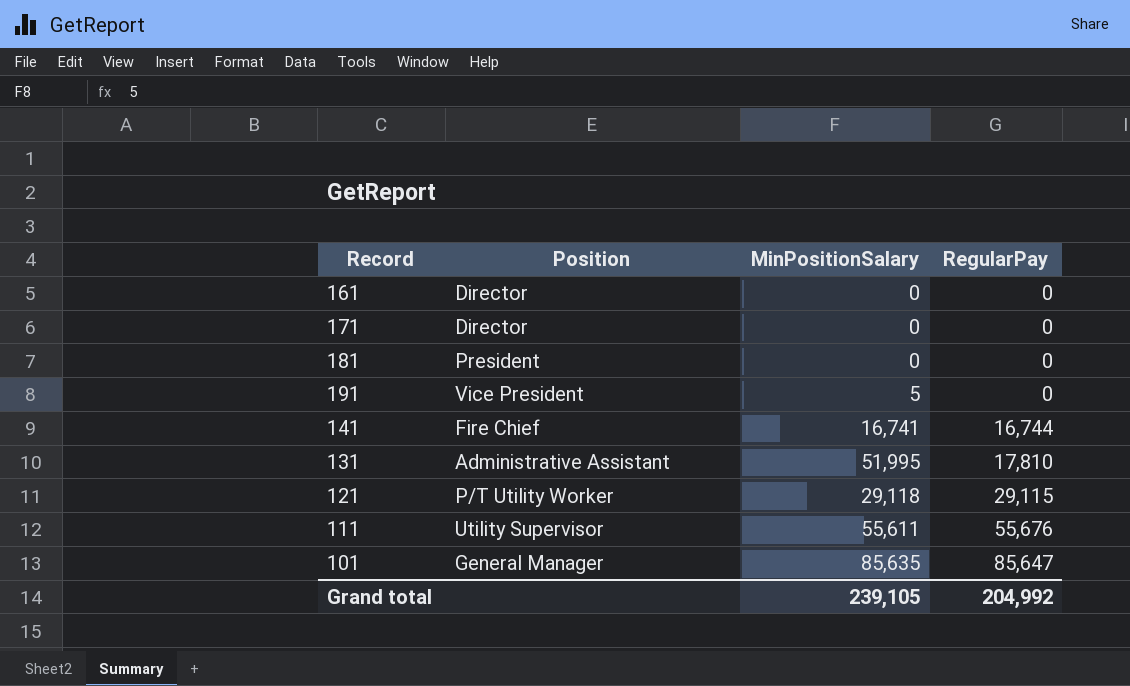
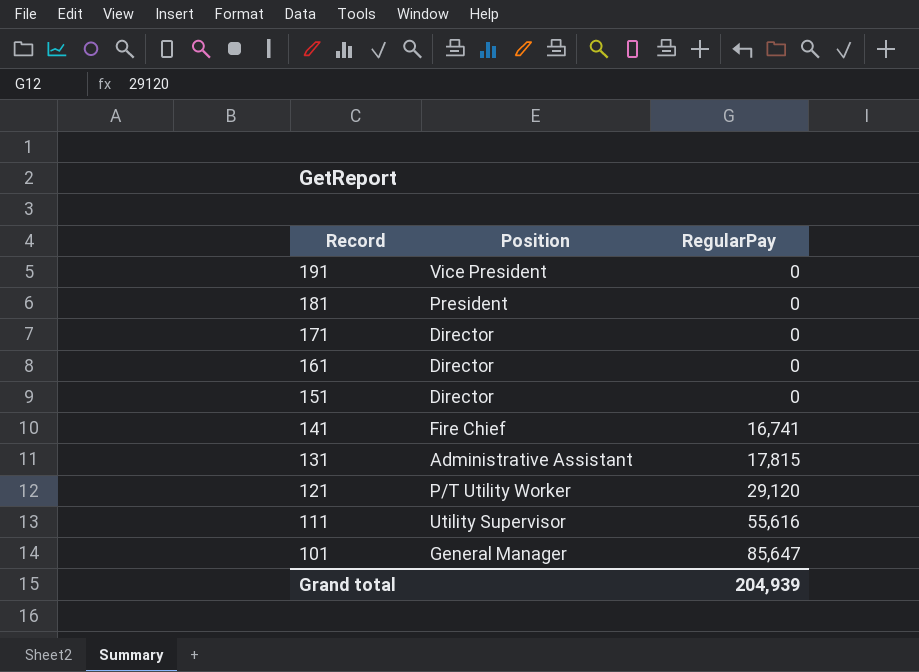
row order: RegularPay ascending -> Record descending
column MinPositionSalary | position: 3 -> none
row 151: none -> Director | 0
141 | RegularPay: 16,744 -> 16,741
131 | RegularPay: 17,810 -> 17,815
121 | RegularPay: 29,115 -> 29,120
111 | RegularPay: 55,676 -> 55,616
Grand total | RegularPay: 204,992 -> 204,939

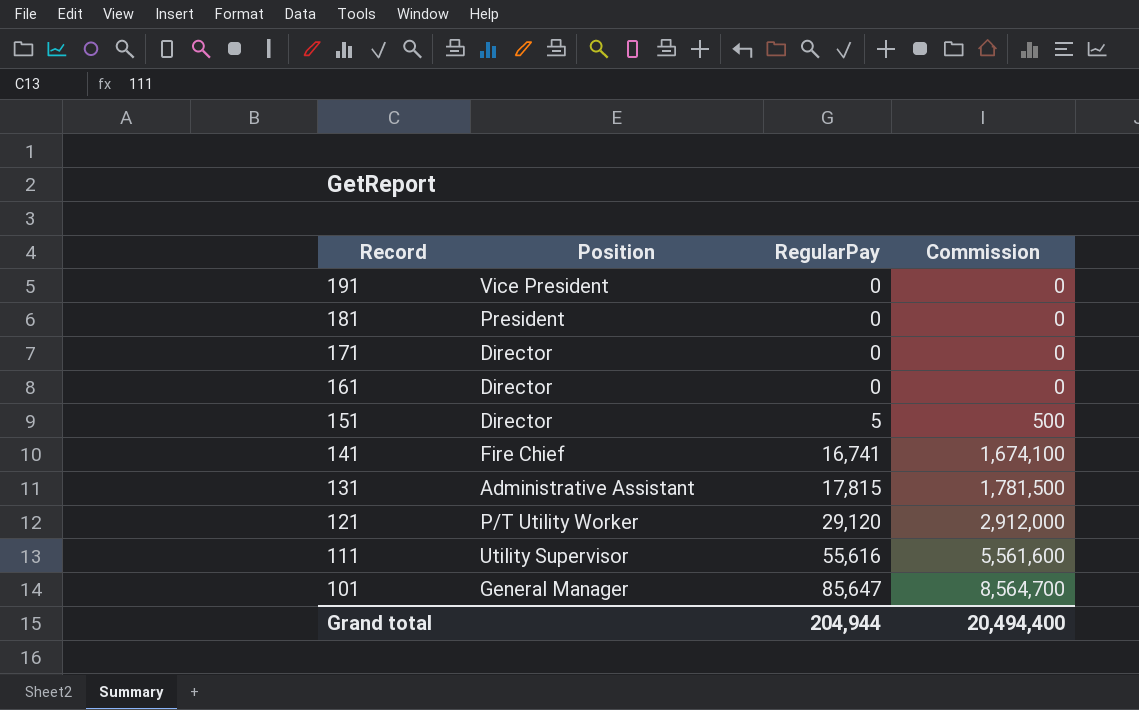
column Commission | formula: none -> [RegularPay] * 100
151 | RegularPay: 0 -> 5
Grand total | RegularPay: 204,939 -> 204,944

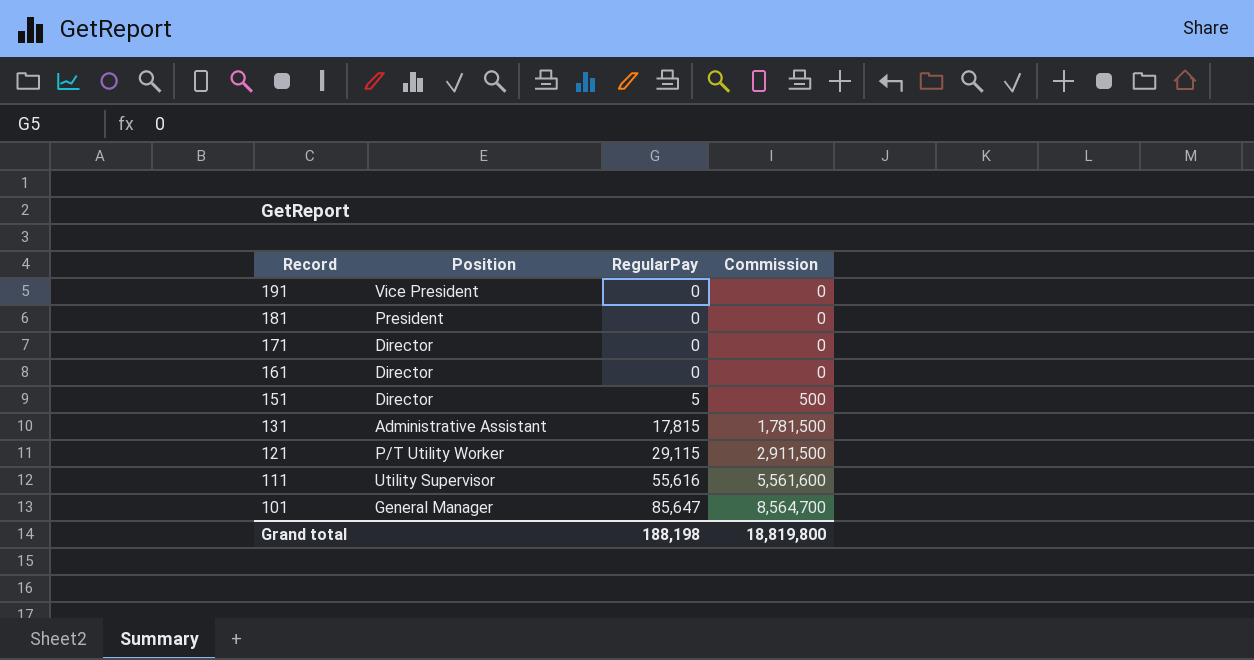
row 141: Fire Chief | 16,741 | 1,674,100 -> none
121 | RegularPay: 29,120 -> 29,115
121 | Commission: 2,912,000 -> 2,911,500
Grand total | RegularPay: 204,944 -> 188,198
Grand total | Commission: 20,494,400 -> 18,819,800

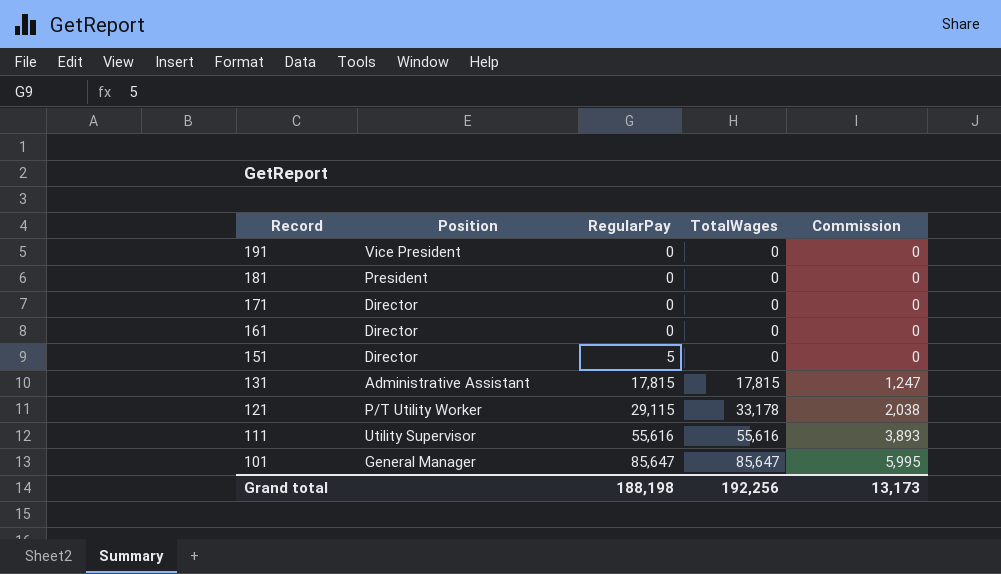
column TotalWages | position: none -> 4
column Commission | formula: [RegularPay] * 100 -> [RegularPay] * 0.07
Grand total | Commission: 18,819,800 -> 13,173

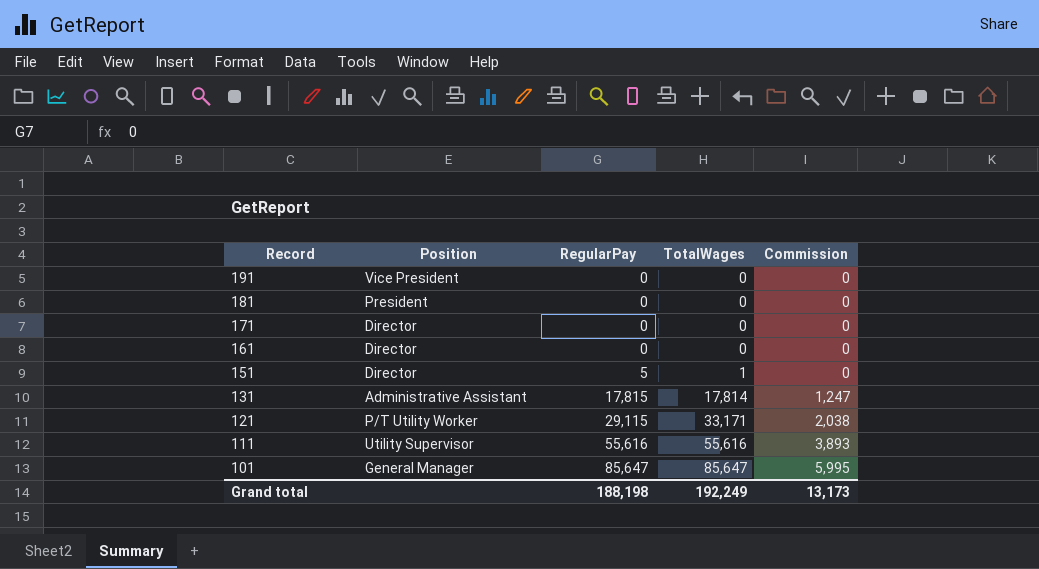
151 | TotalWages: 0 -> 1
131 | TotalWages: 17,815 -> 17,814
121 | TotalWages: 33,178 -> 33,171
Grand total | TotalWages: 192,256 -> 192,249

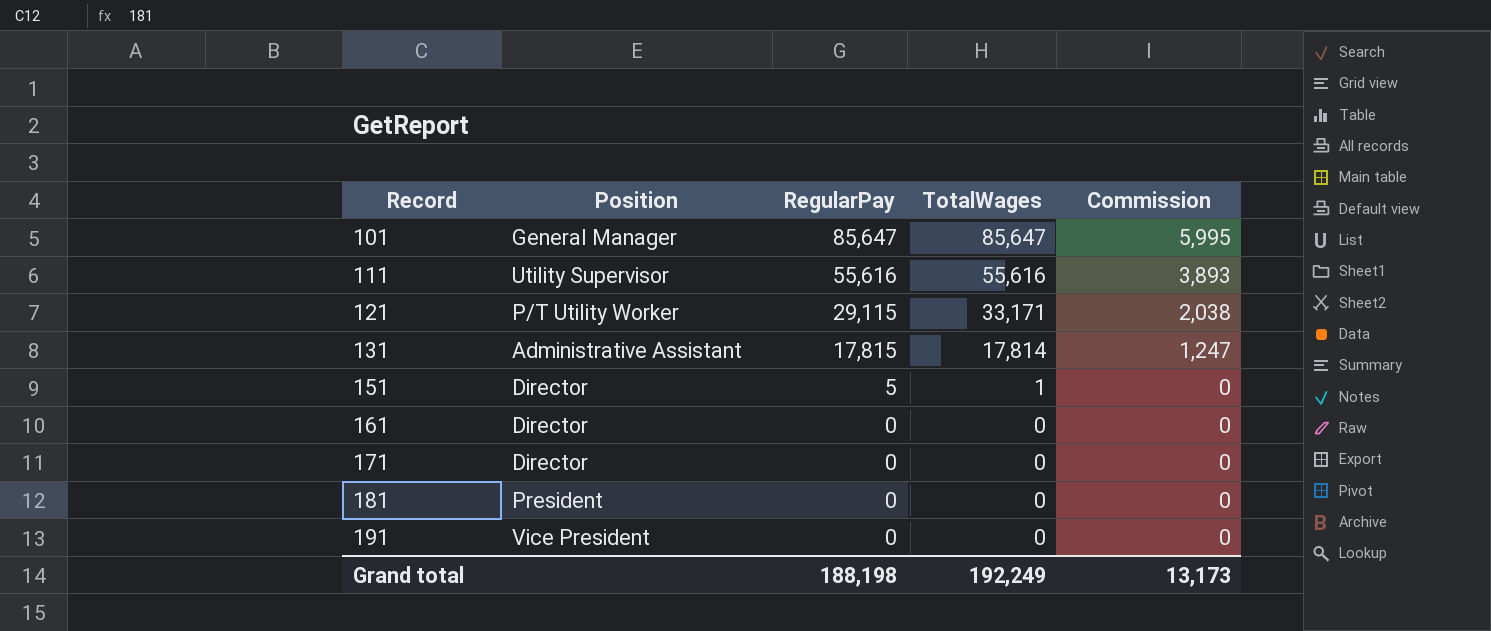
row order: Record descending -> Record ascending

